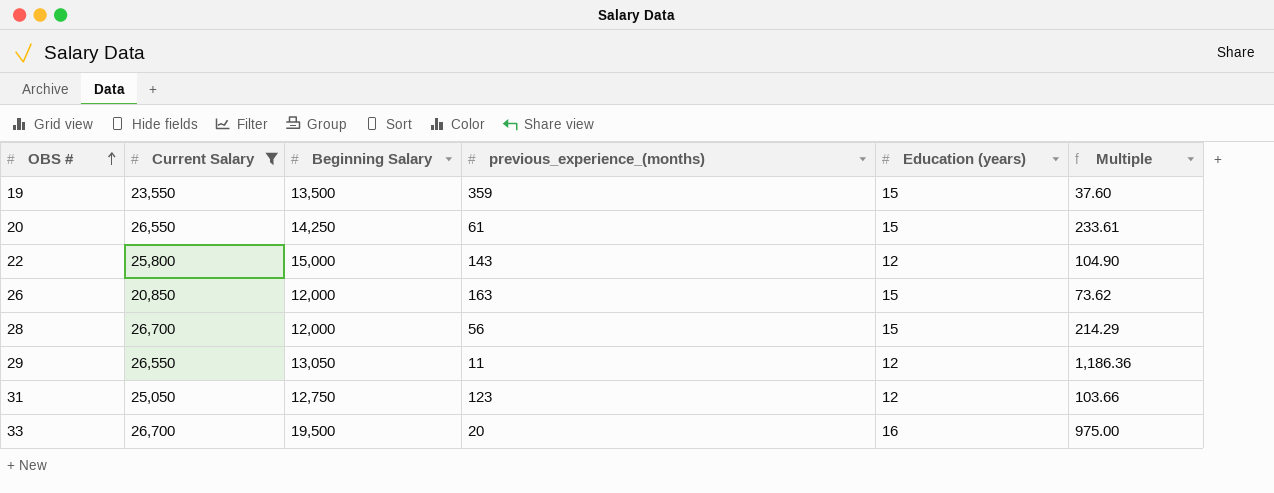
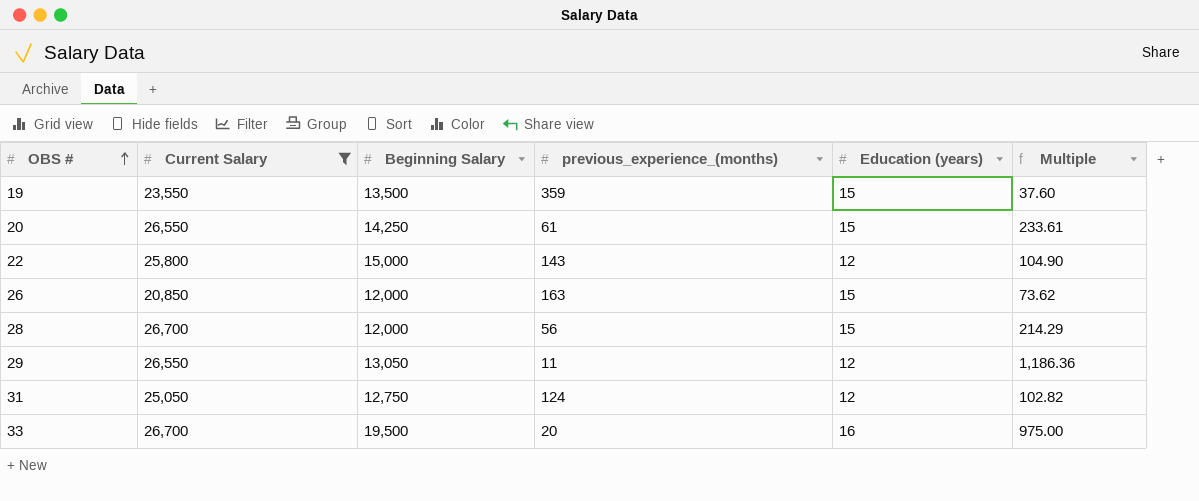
31 | previous_experience_(months): 123 -> 124
31 | Multiple: 103.66 -> 102.82

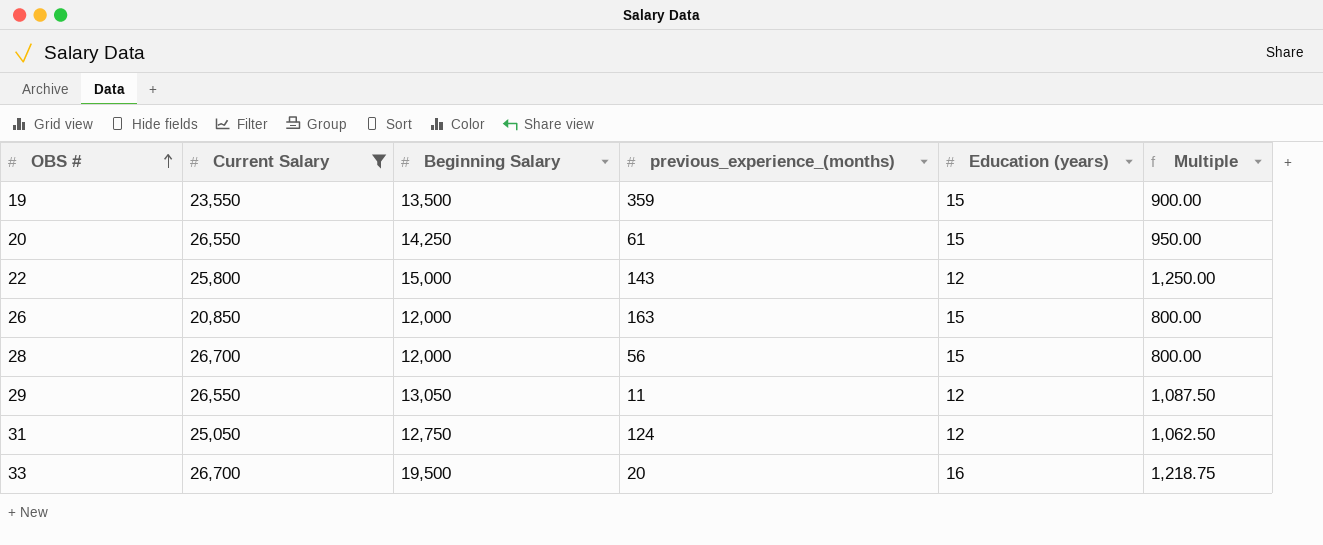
column Multiple | formula: [Beginning Salary] / [previous_experience_(months)] -> [Beginning Salary] / [Education (years)]

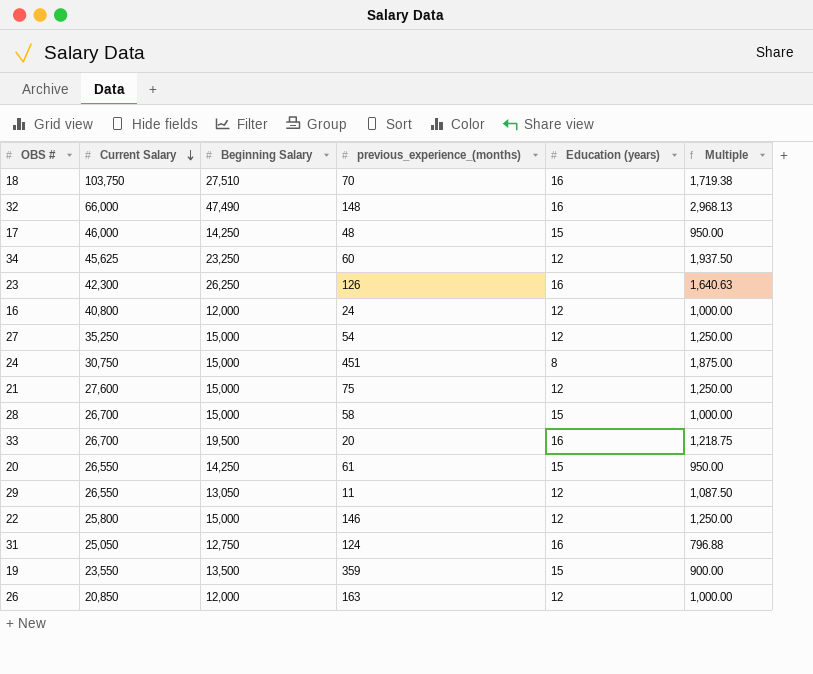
filter: Current Salary <= 26,700 -> none
row order: OBS # ascending -> Current Salary descending
28 | Beginning Salary: 12,000 -> 15,000
28 | previous_experience_(months): 56 -> 58
28 | Multiple: 800.00 -> 1,000.00
22 | previous_experience_(months): 143 -> 146
31 | Education (years): 12 -> 16
31 | Multiple: 1,062.50 -> 796.88
26 | Education (years): 15 -> 12
26 | Multiple: 800.00 -> 1,000.00

